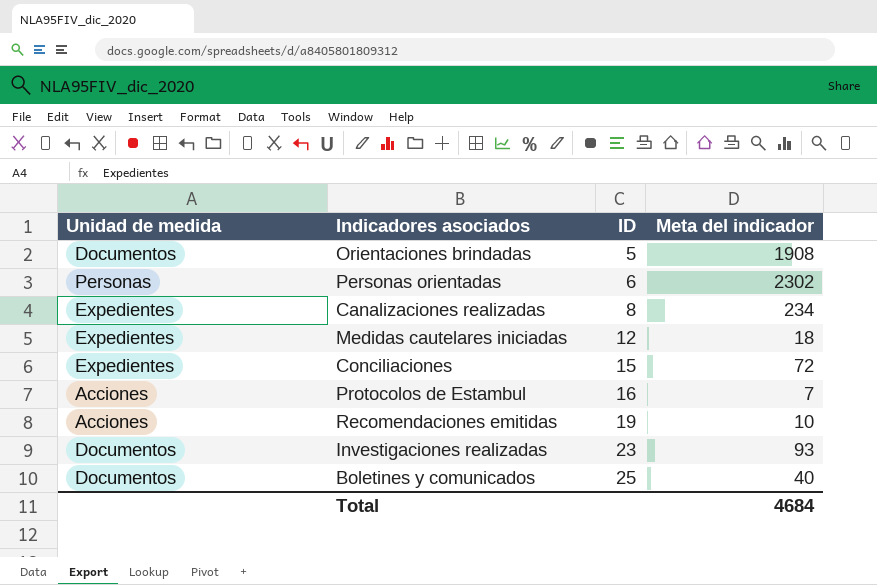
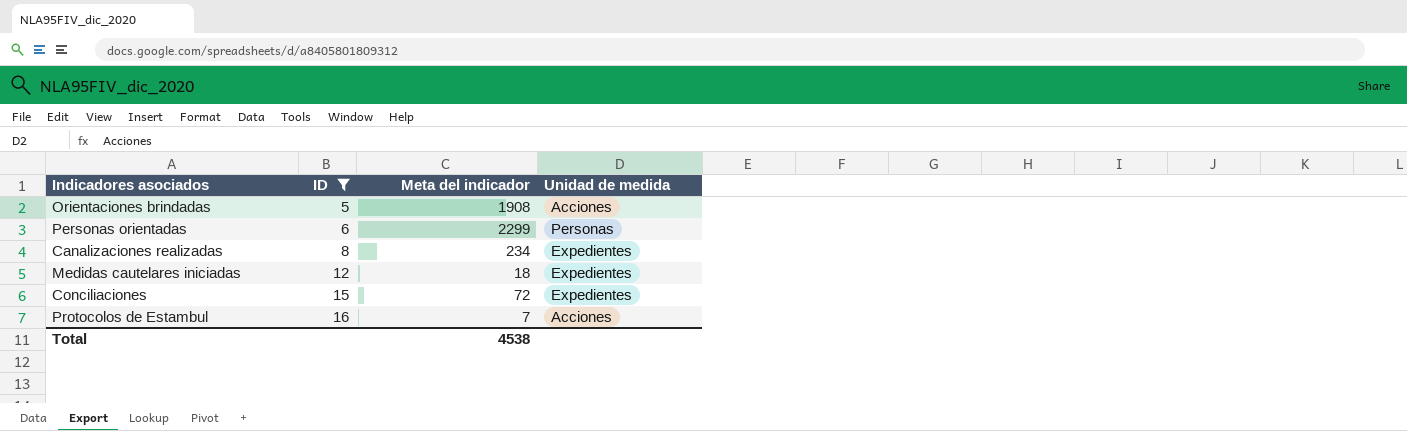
filter: none -> ID <= 16
column Unidad de medida | position: 1 -> 4
Orientaciones brindadas | Unidad de medida: Documentos -> Acciones
Personas orientadas | Meta del indicador: 2302 -> 2299
Total | Meta del indicador: 4684 -> 4538

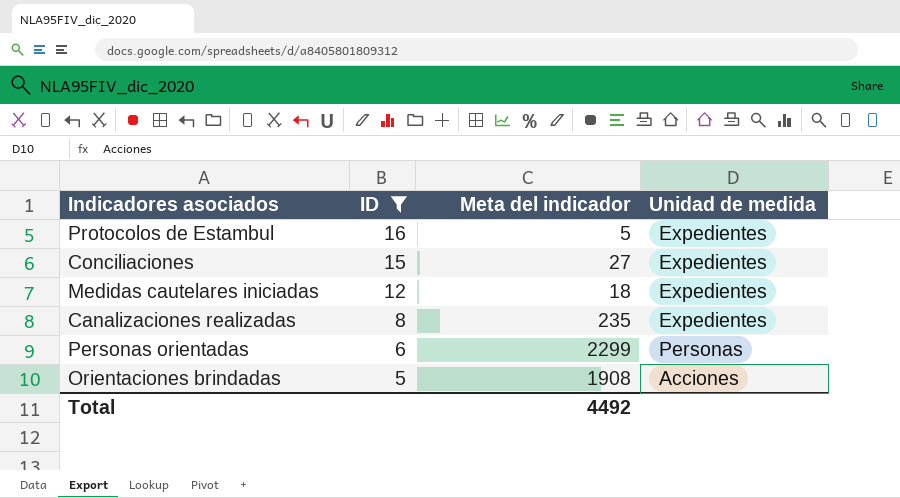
row order: ID ascending -> ID descending
Protocolos de Estambul | Meta del indicador: 7 -> 5
Protocolos de Estambul | Unidad de medida: Acciones -> Expedientes
Conciliaciones | Meta del indicador: 72 -> 27
Canalizaciones realizadas | Meta del indicador: 234 -> 235
Total | Meta del indicador: 4538 -> 4492

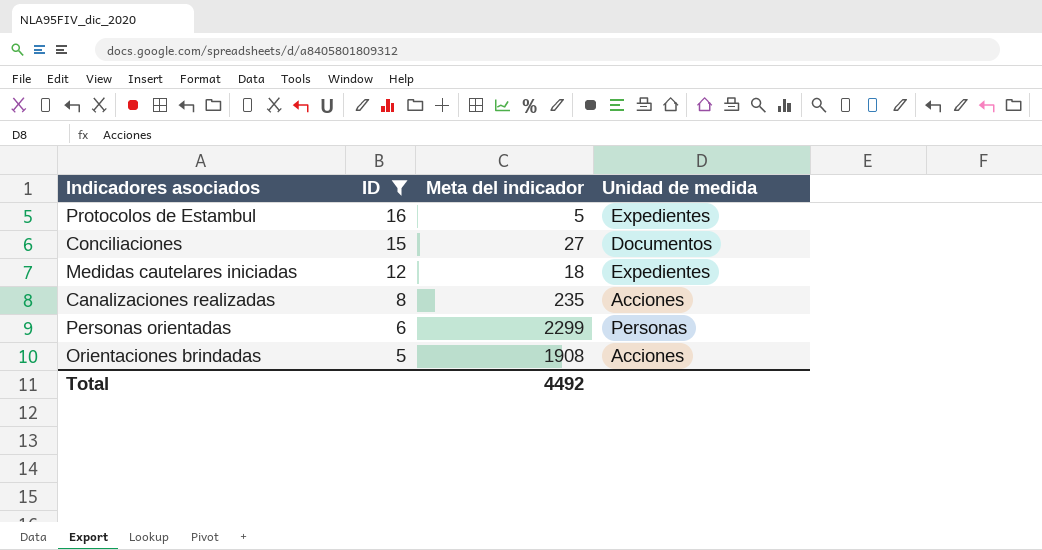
Conciliaciones | Unidad de medida: Expedientes -> Documentos
Canalizaciones realizadas | Unidad de medida: Expedientes -> Acciones

